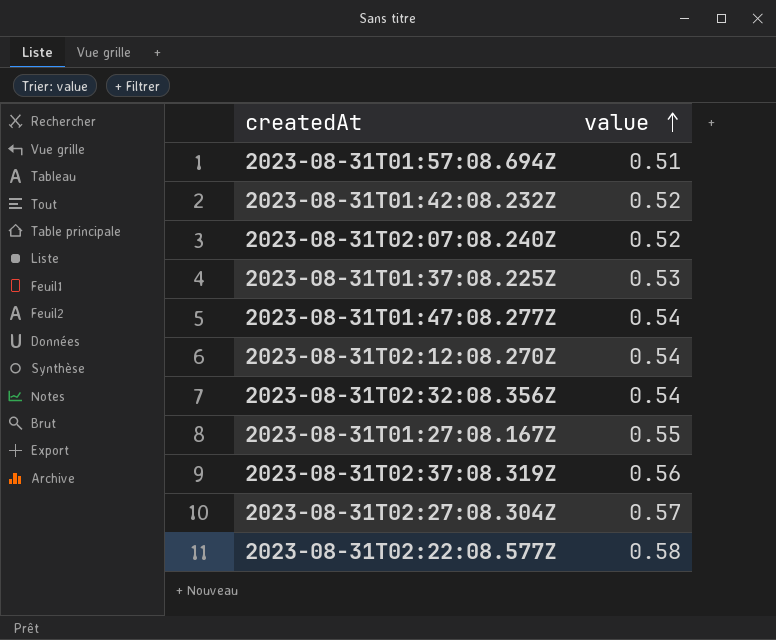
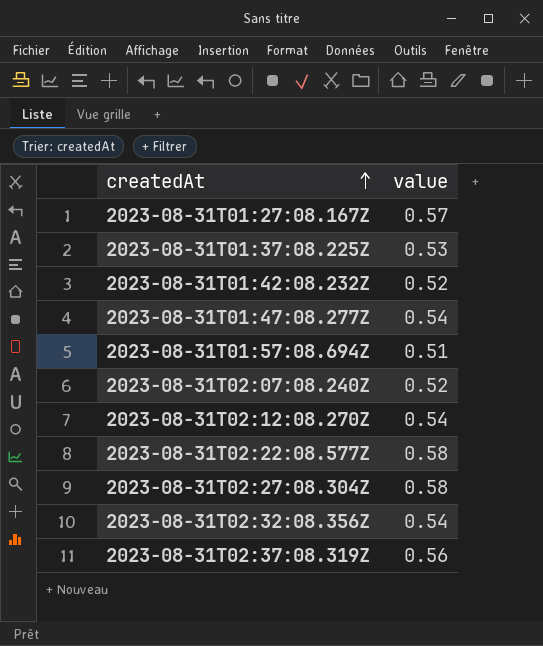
row order: value ascending -> createdAt ascending
2023-08-31T01:27:08.167Z | value: 0.55 -> 0.57
2023-08-31T02:27:08.304Z | value: 0.57 -> 0.58

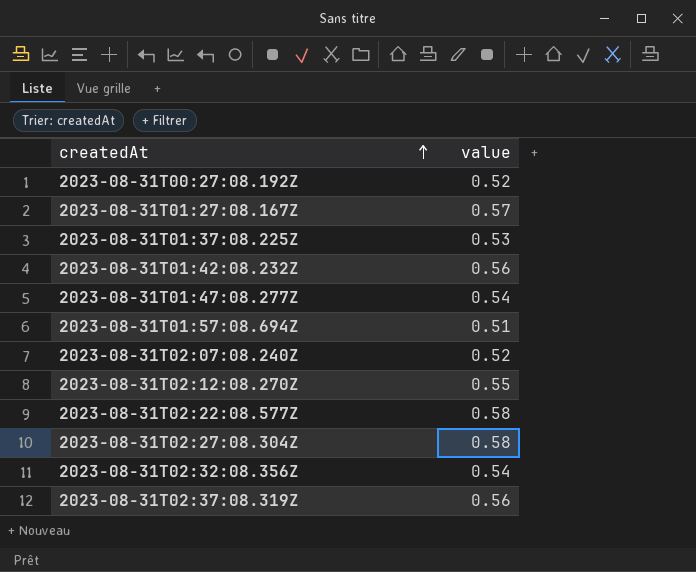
row 2023-08-31T00:27:08.192Z: none -> 0.52
2023-08-31T01:42:08.232Z | value: 0.52 -> 0.56
2023-08-31T02:12:08.270Z | value: 0.54 -> 0.55

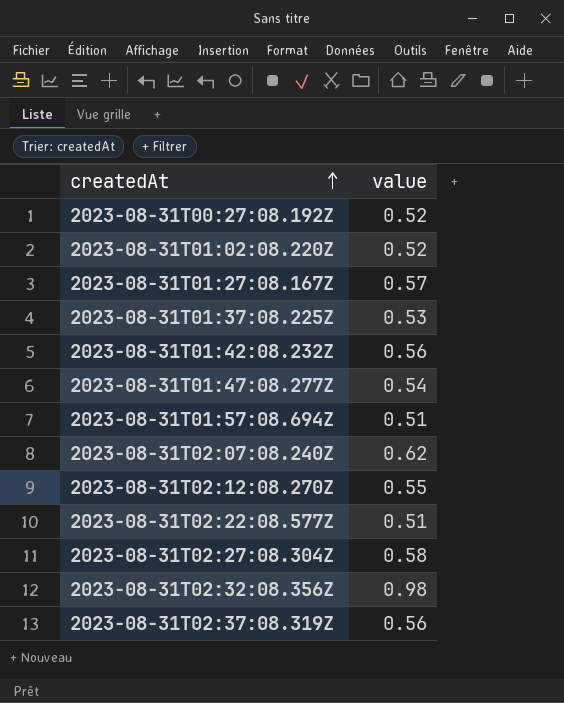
row 2023-08-31T01:02:08.220Z: none -> 0.52
2023-08-31T02:07:08.240Z | value: 0.52 -> 0.62
2023-08-31T02:22:08.577Z | value: 0.58 -> 0.51
2023-08-31T02:32:08.356Z | value: 0.54 -> 0.98

